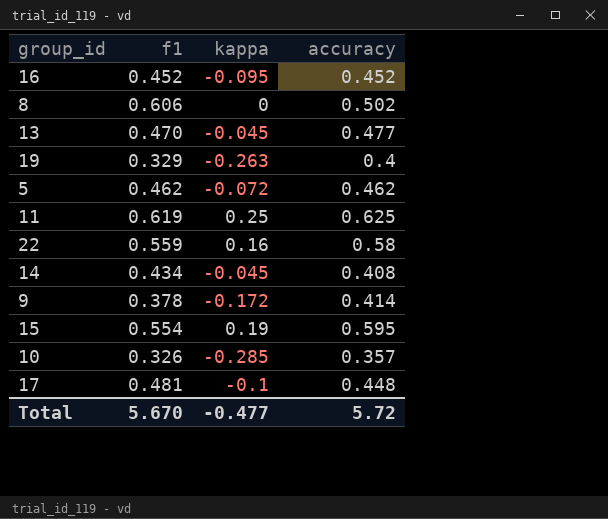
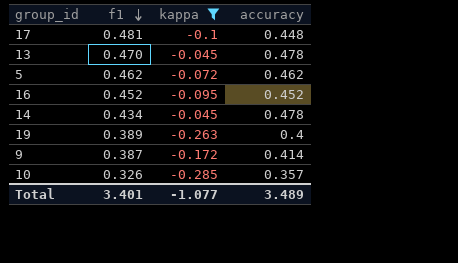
filter: none -> kappa <= -0.045
row order: none -> f1 descending
13 | accuracy: 0.477 -> 0.478
14 | accuracy: 0.408 -> 0.478
19 | f1: 0.329 -> 0.389
9 | f1: 0.378 -> 0.387
Total | f1: 5.670 -> 3.401
Total | kappa: -0.477 -> -1.077
Total | accuracy: 5.72 -> 3.489

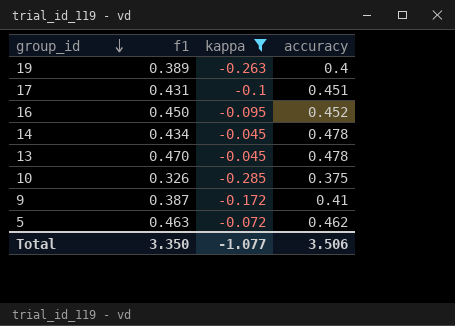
row order: f1 descending -> group_id descending
17 | f1: 0.481 -> 0.431
17 | accuracy: 0.448 -> 0.451
16 | f1: 0.452 -> 0.450
10 | accuracy: 0.357 -> 0.375
9 | accuracy: 0.414 -> 0.41
5 | f1: 0.462 -> 0.463
Total | f1: 3.401 -> 3.350
Total | accuracy: 3.489 -> 3.506

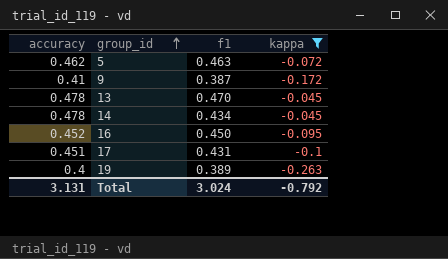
row order: group_id descending -> group_id ascending
column accuracy | position: 4 -> 1
row 10: 0.326 | -0.285 | 0.375 -> none
Total | accuracy: 3.506 -> 3.131
Total | f1: 3.350 -> 3.024
Total | kappa: -1.077 -> -0.792

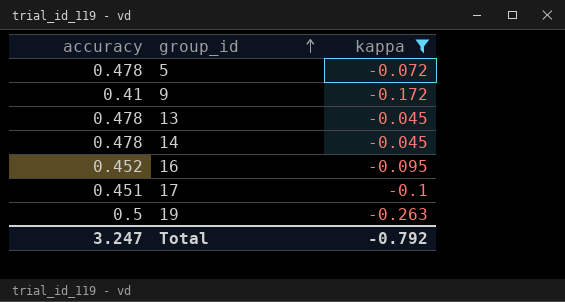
column f1 | position: 3 -> none
5 | accuracy: 0.462 -> 0.478
19 | accuracy: 0.4 -> 0.5
Total | accuracy: 3.131 -> 3.247

